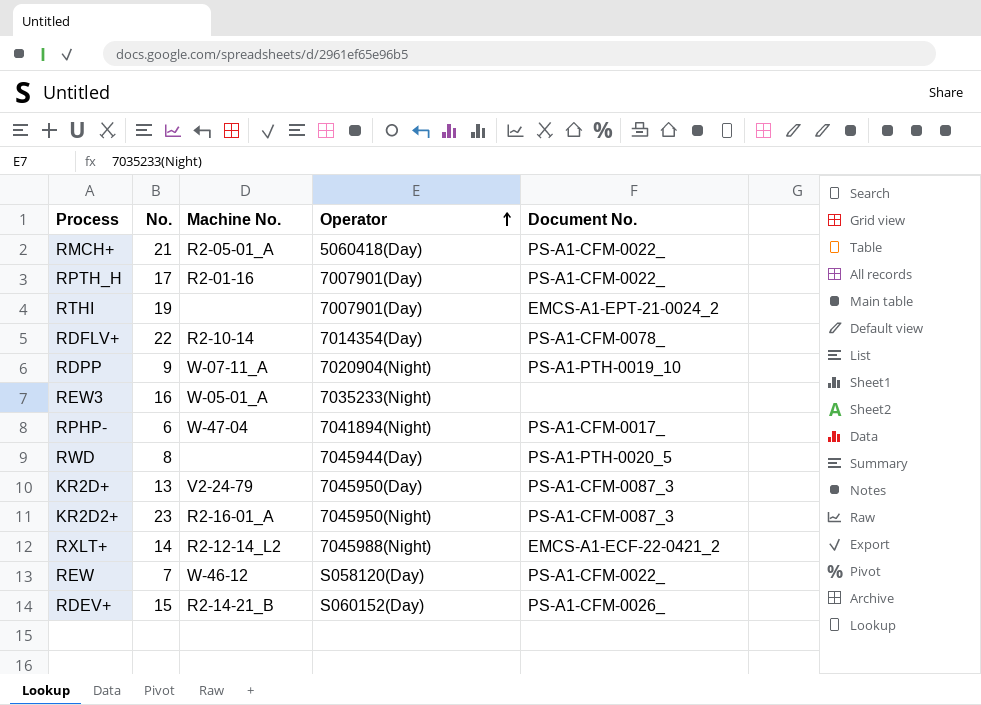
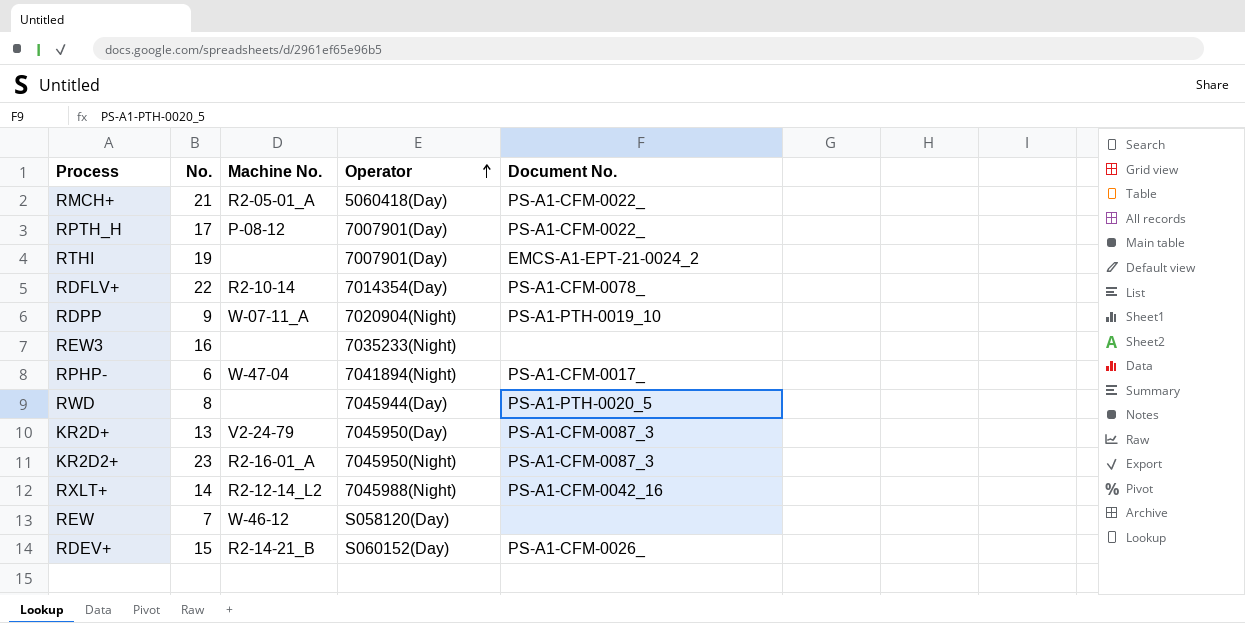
RPTH_H | Machine No.: R2-01-16 -> P-08-12
REW3 | Machine No.: W-05-01_A -> none
RXLT+ | Document No.: EMCS-A1-ECF-22-0421_2 -> PS-A1-CFM-0042_16
REW | Document No.: PS-A1-CFM-0022_ -> none

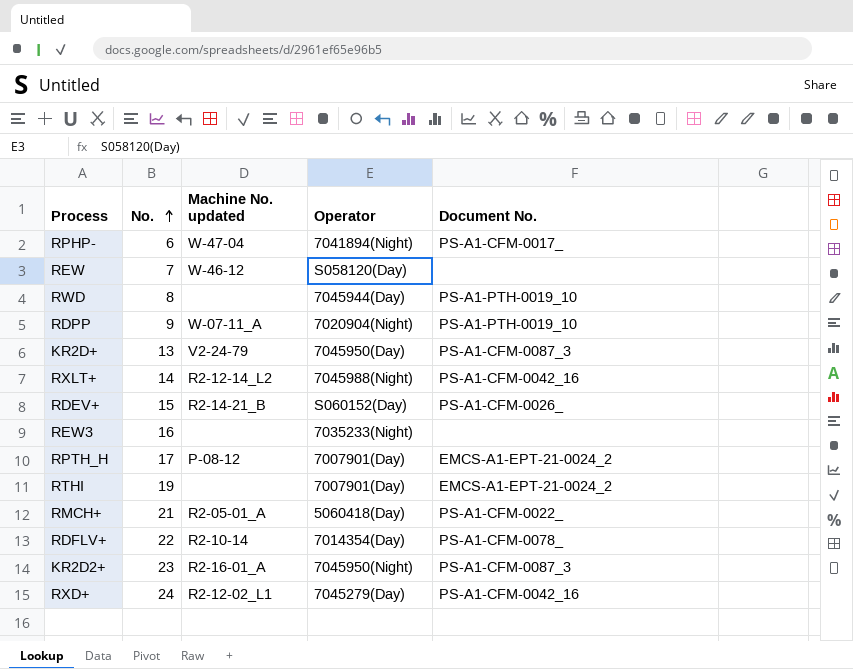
row order: Operator ascending -> No. ascending
column name: Machine No. -> Machine No. updated
RWD | Document No.: PS-A1-PTH-0020_5 -> PS-A1-PTH-0019_10
RPTH_H | Document No.: PS-A1-CFM-0022_ -> EMCS-A1-EPT-21-0024_2
row RXD+: none -> 24 | R2-12-02_L1 | 7045279(Day) | PS-A1-CFM-0042_16

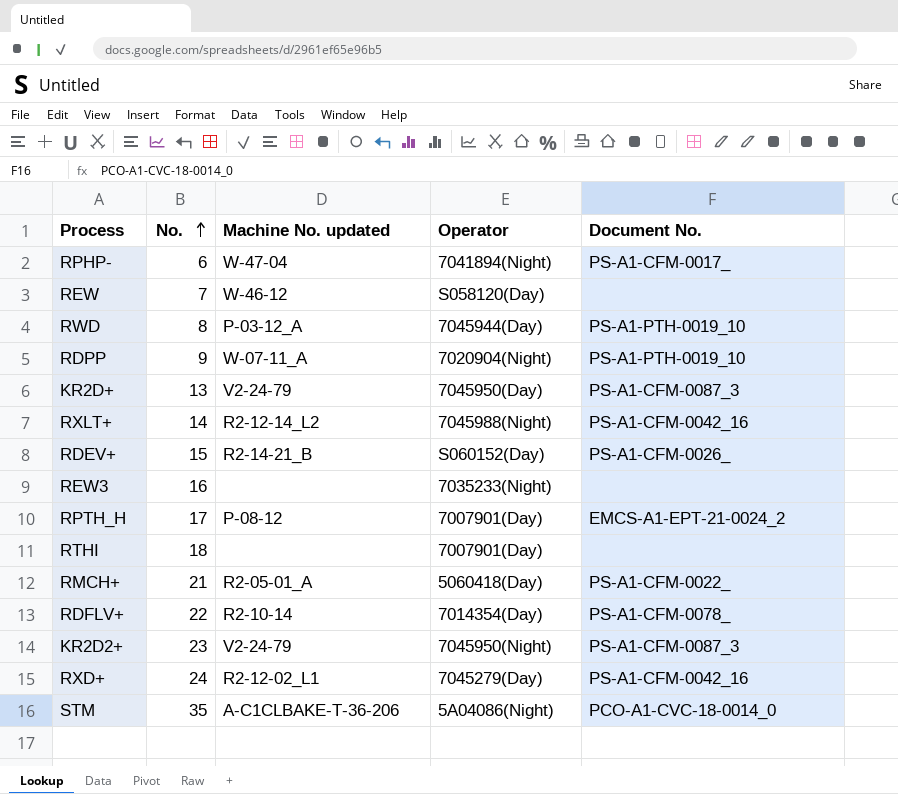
RWD | Machine No. updated: none -> P-03-12_A
RTHI | No.: 19 -> 18
RTHI | Document No.: EMCS-A1-EPT-21-0024_2 -> none
KR2D2+ | Machine No. updated: R2-16-01_A -> V2-24-79
row STM: none -> 35 | A-C1CLBAKE-T-36-206 | 5A04086(Night) | PCO-A1-CVC-18-0014_0

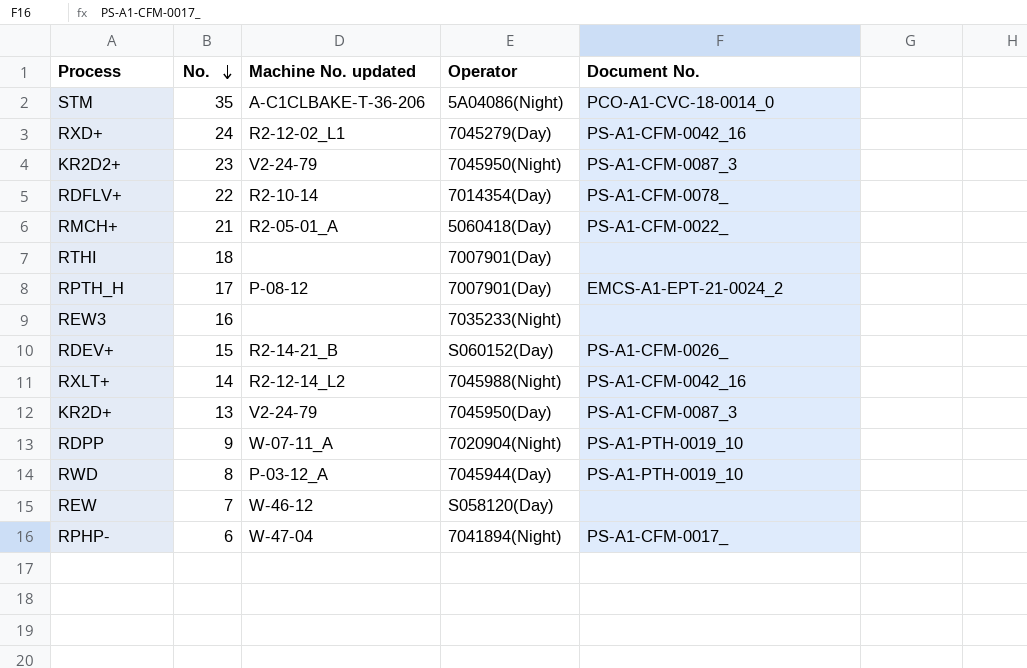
row order: No. ascending -> No. descending

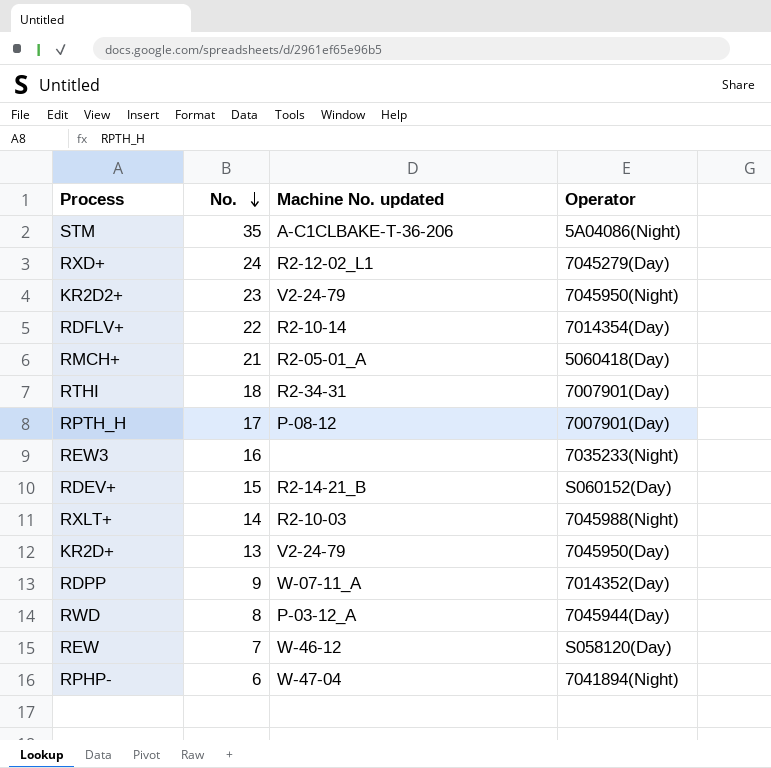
column Document No. | position: 5 -> none
RTHI | Machine No. updated: none -> R2-34-31
RXLT+ | Machine No. updated: R2-12-14_L2 -> R2-10-03
RDPP | Operator: 7020904(Night) -> 7014352(Day)

